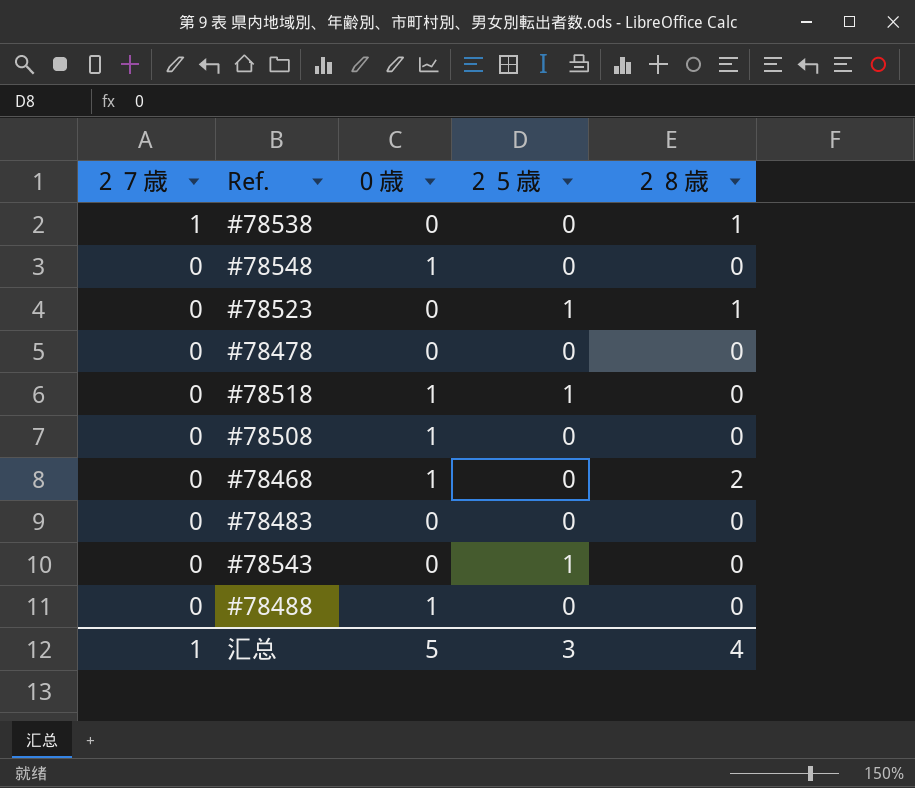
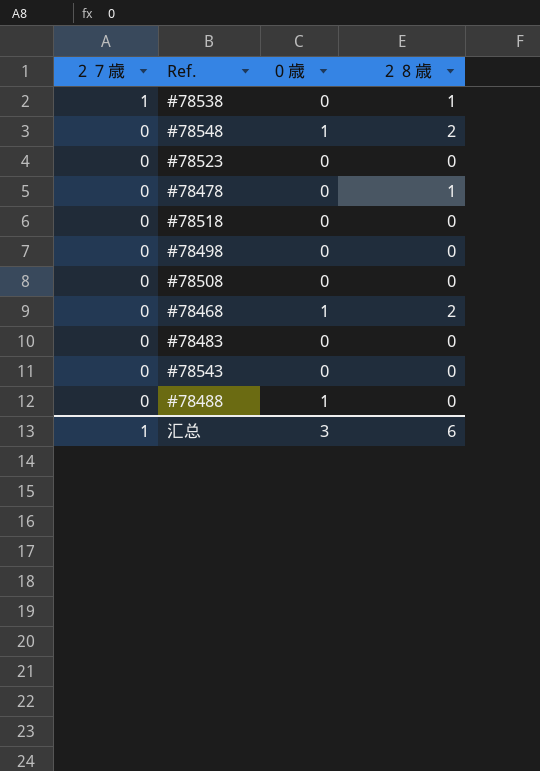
column ２５歳 | position: 4 -> none
#78548 | ２８歳: 0 -> 2
#78523 | ２８歳: 1 -> 0
#78478 | ２８歳: 0 -> 1
#78518 | ０歳: 1 -> 0
row #78498: none -> 0 | 0 | 0
#78508 | ０歳: 1 -> 0
汇总 | ０歳: 5 -> 3
汇总 | ２８歳: 4 -> 6

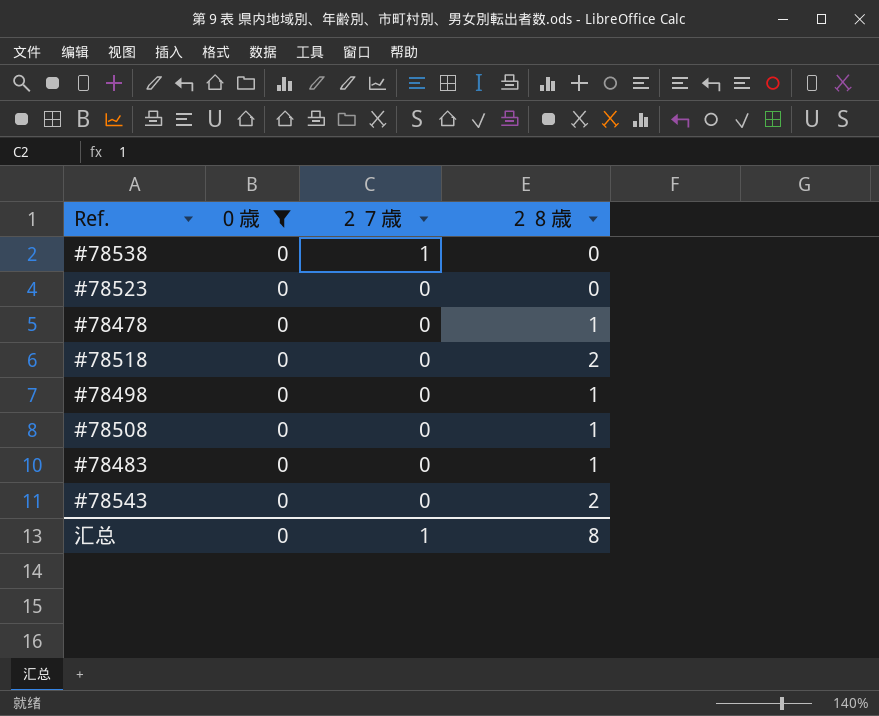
filter: none -> ０歳 = 0
column ２７歳 | position: 1 -> 3
#78538 | ２８歳: 1 -> 0
#78518 | ２８歳: 0 -> 2
#78498 | ２８歳: 0 -> 1
#78508 | ２８歳: 0 -> 1
#78483 | ２８歳: 0 -> 1
#78543 | ２８歳: 0 -> 2
汇总 | ０歳: 3 -> 0
汇总 | ２８歳: 6 -> 8

